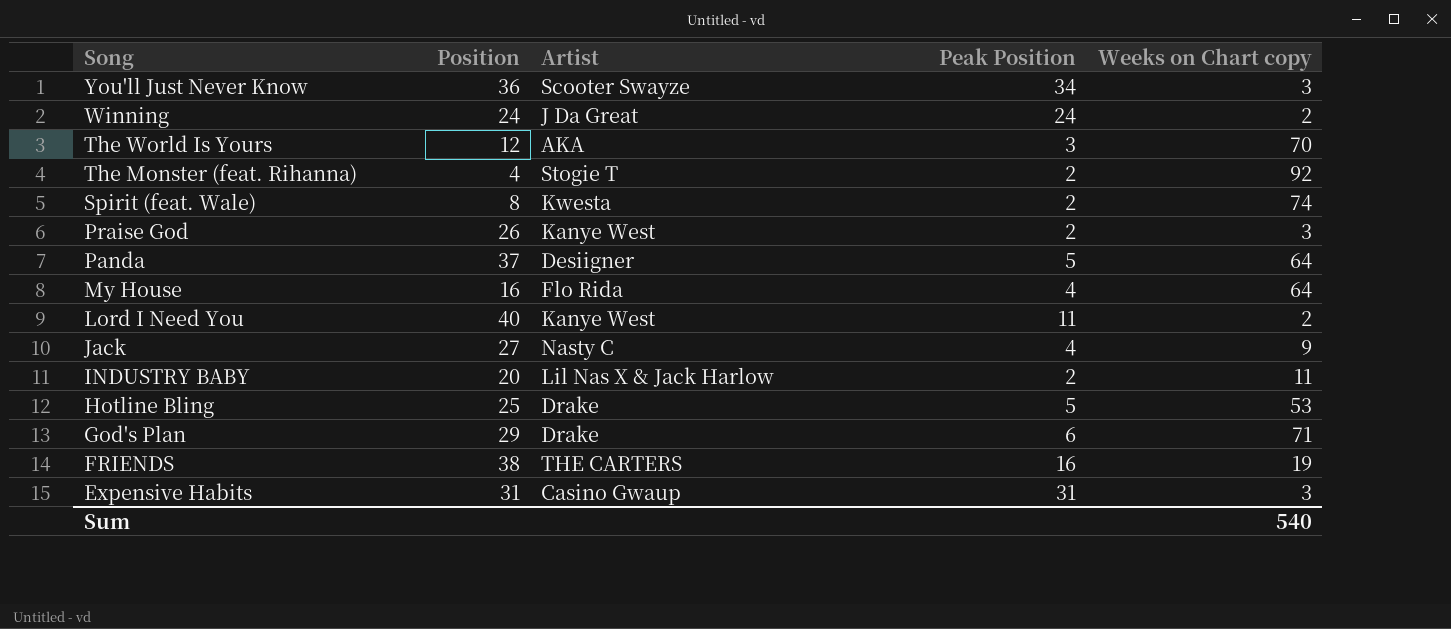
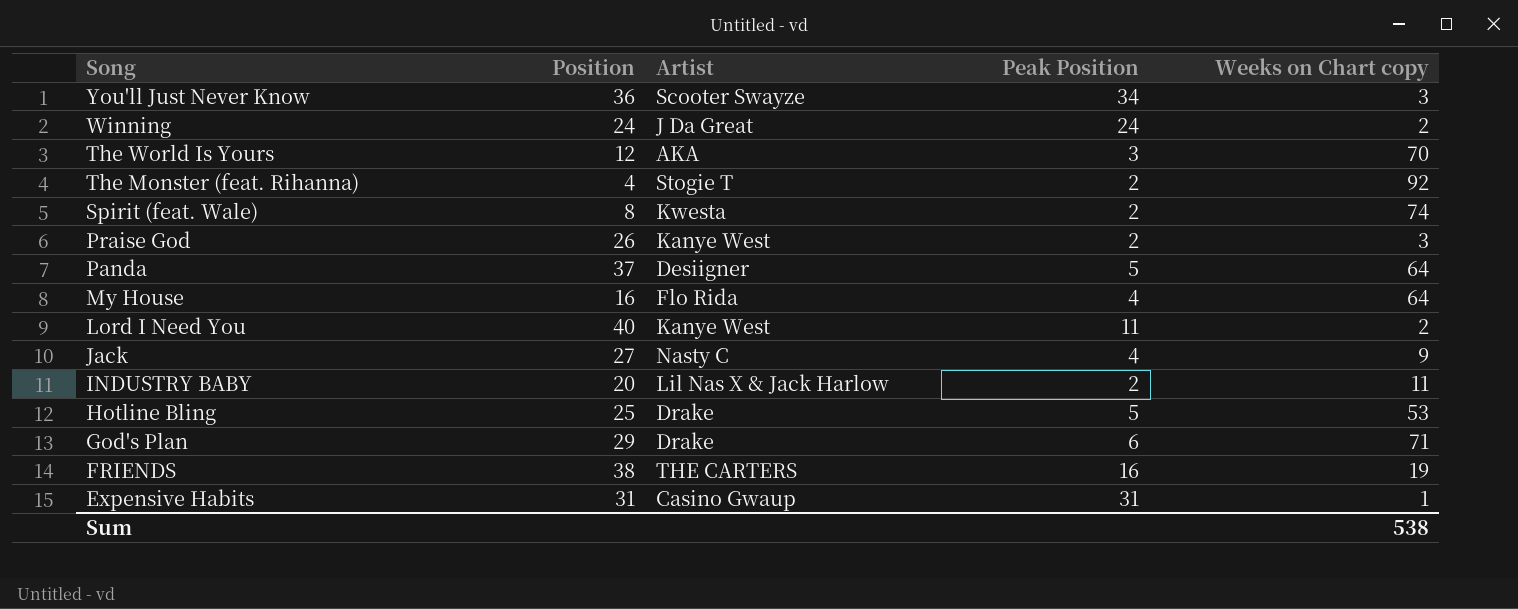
Expensive Habits | Weeks on Chart copy: 3 -> 1
Sum | Weeks on Chart copy: 540 -> 538

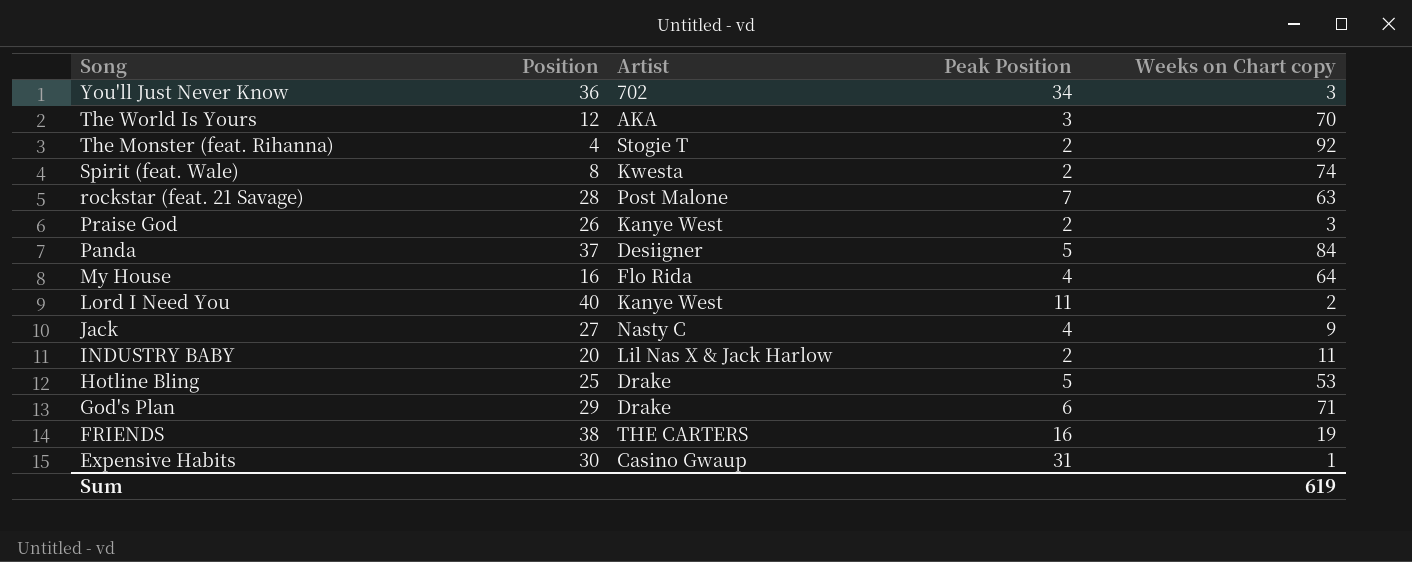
row Winning: 24 | J Da Great | 24 | 2 -> none
You'll Just Never Know | Artist: Scooter Swayze -> 702
row rockstar (feat. 21 Savage): none -> 28 | Post Malone | 7 | 63
Panda | Weeks on Chart copy: 64 -> 84
Expensive Habits | Position: 31 -> 30
Sum | Weeks on Chart copy: 538 -> 619

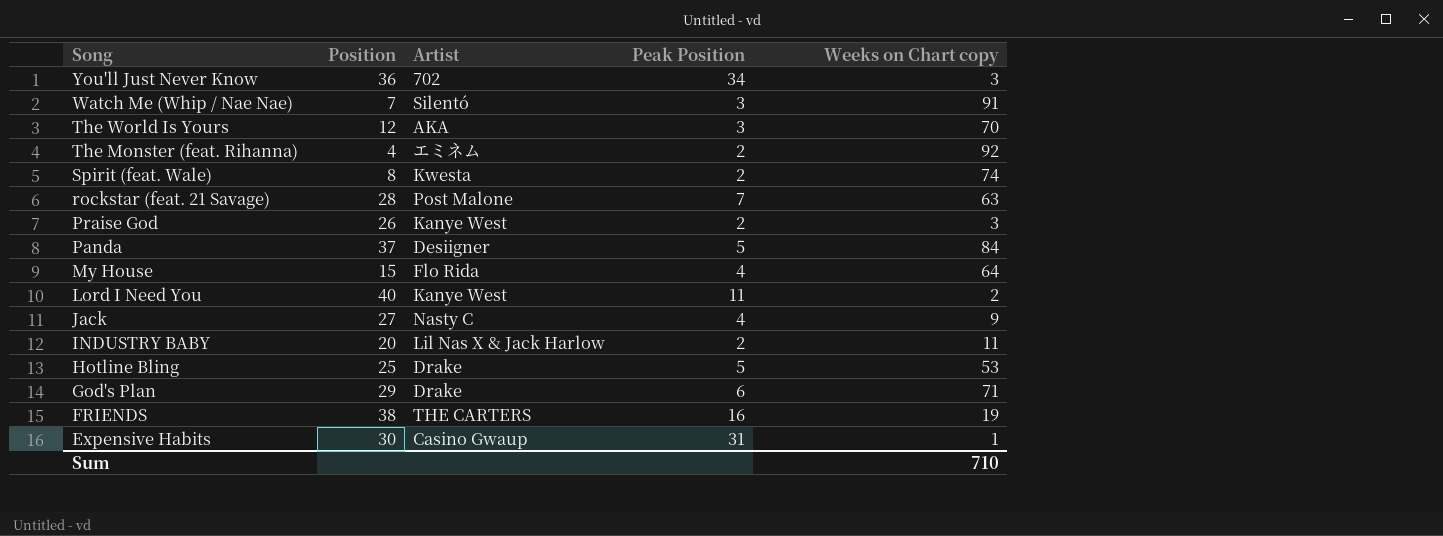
row Watch Me (Whip / Nae Nae): none -> 7 | Silentó | 3 | 91
The Monster (feat. Rihanna) | Artist: Stogie T -> エミネム
My House | Position: 16 -> 15
Sum | Weeks on Chart copy: 619 -> 710

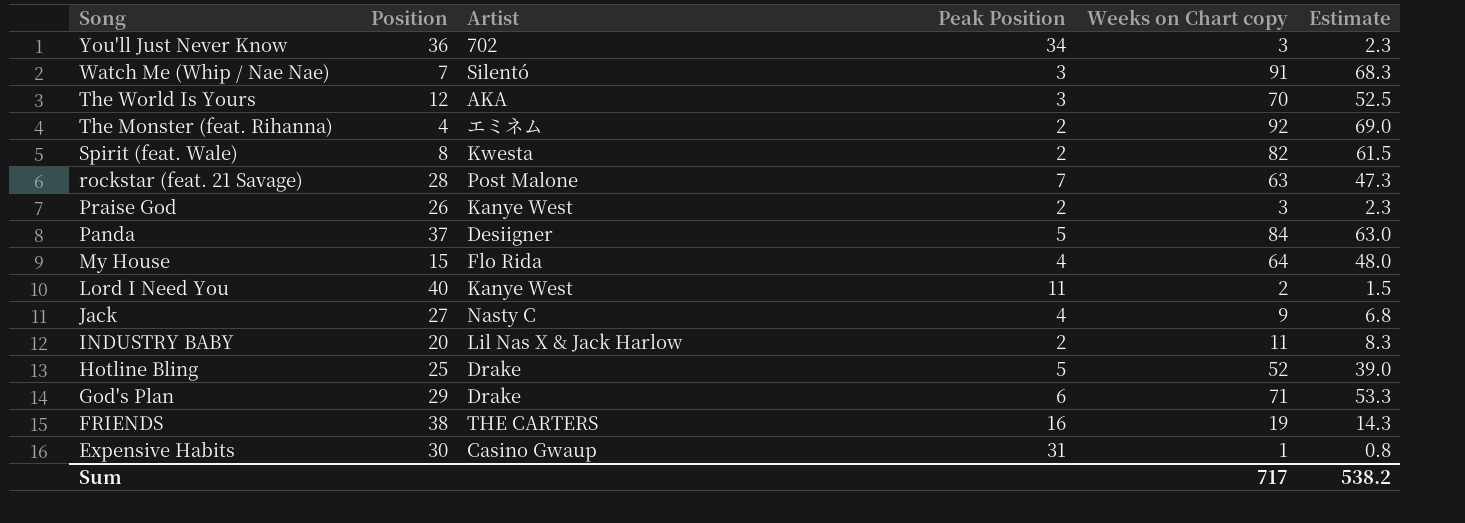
column Estimate | formula: none -> [Weeks on Chart copy] * 0.75
Spirit (feat. Wale) | Weeks on Chart copy: 74 -> 82
Hotline Bling | Weeks on Chart copy: 53 -> 52
Sum | Weeks on Chart copy: 710 -> 717

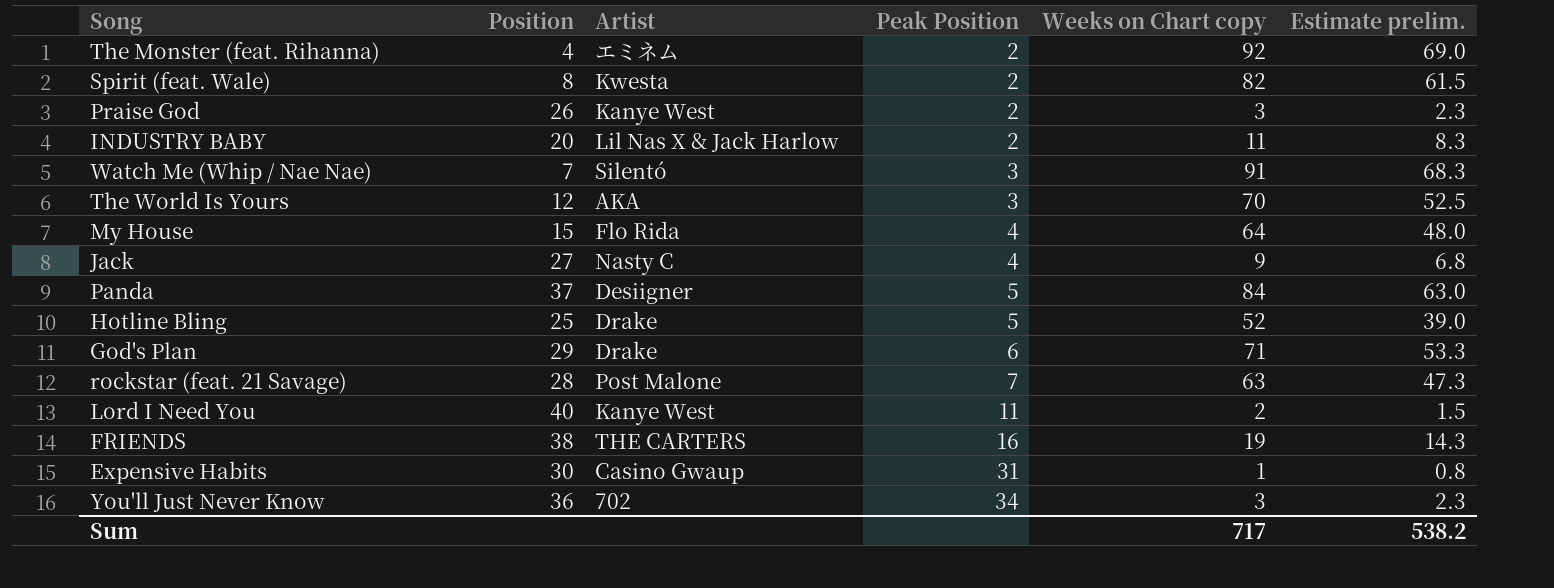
row order: Song descending -> Peak Position ascending
column name: Estimate -> Estimate prelim.

